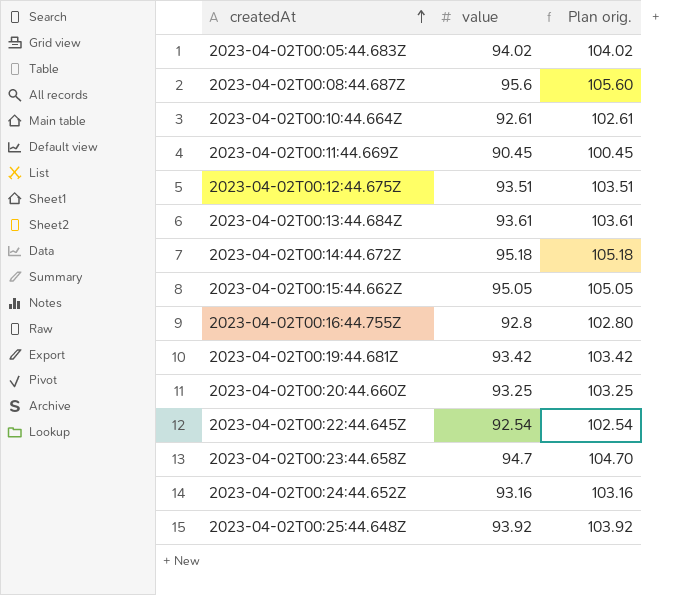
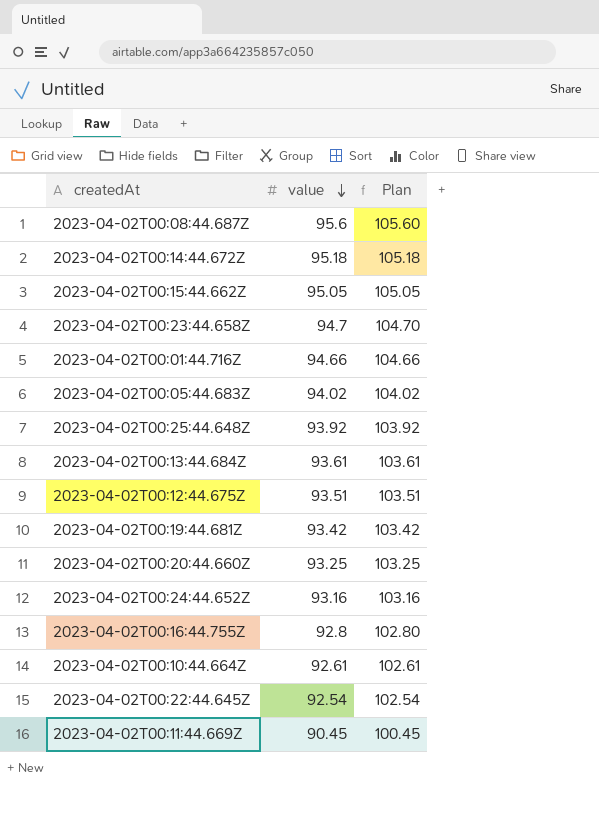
row order: createdAt ascending -> value descending
column name: Plan orig. -> Plan
row 2023-04-02T00:01:44.716Z: none -> 94.66 | 104.66

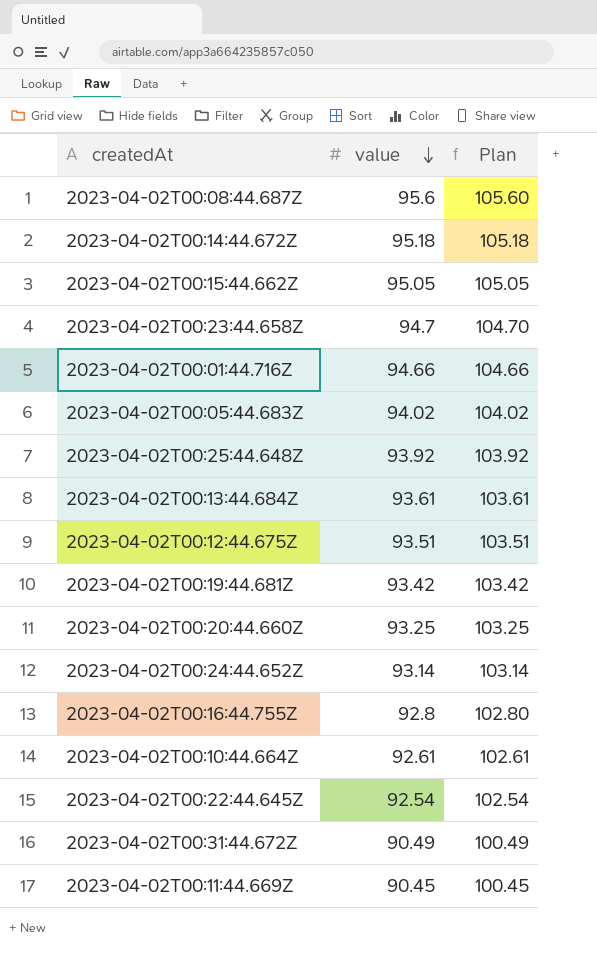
2023-04-02T00:24:44.652Z | value: 93.16 -> 93.14
2023-04-02T00:24:44.652Z | Plan: 103.16 -> 103.14
row 2023-04-02T00:31:44.672Z: none -> 90.49 | 100.49

